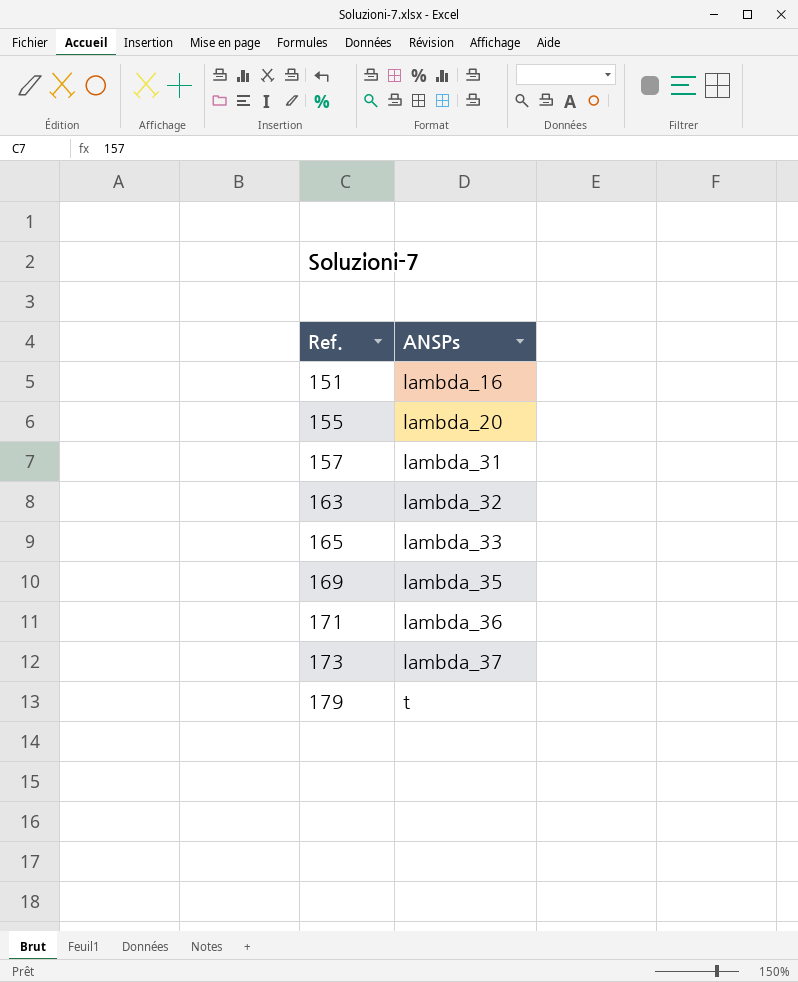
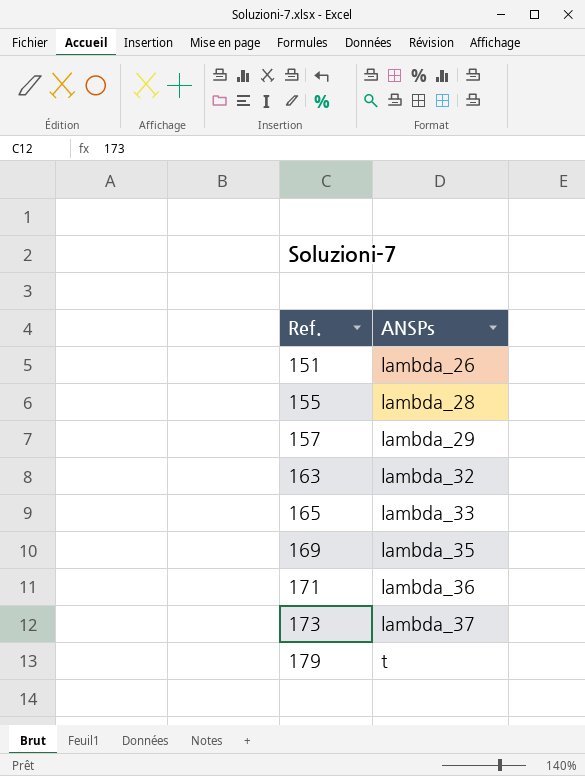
151 | ANSPs: lambda_16 -> lambda_26
155 | ANSPs: lambda_20 -> lambda_28
157 | ANSPs: lambda_31 -> lambda_29

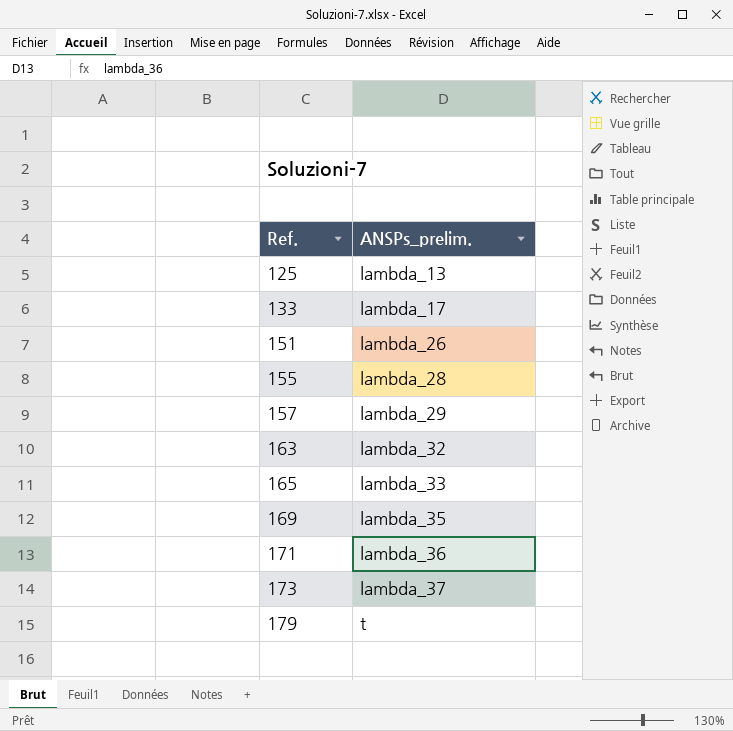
column name: ANSPs -> ANSPs_prelim.
row 125: none -> lambda_13
row 133: none -> lambda_17

